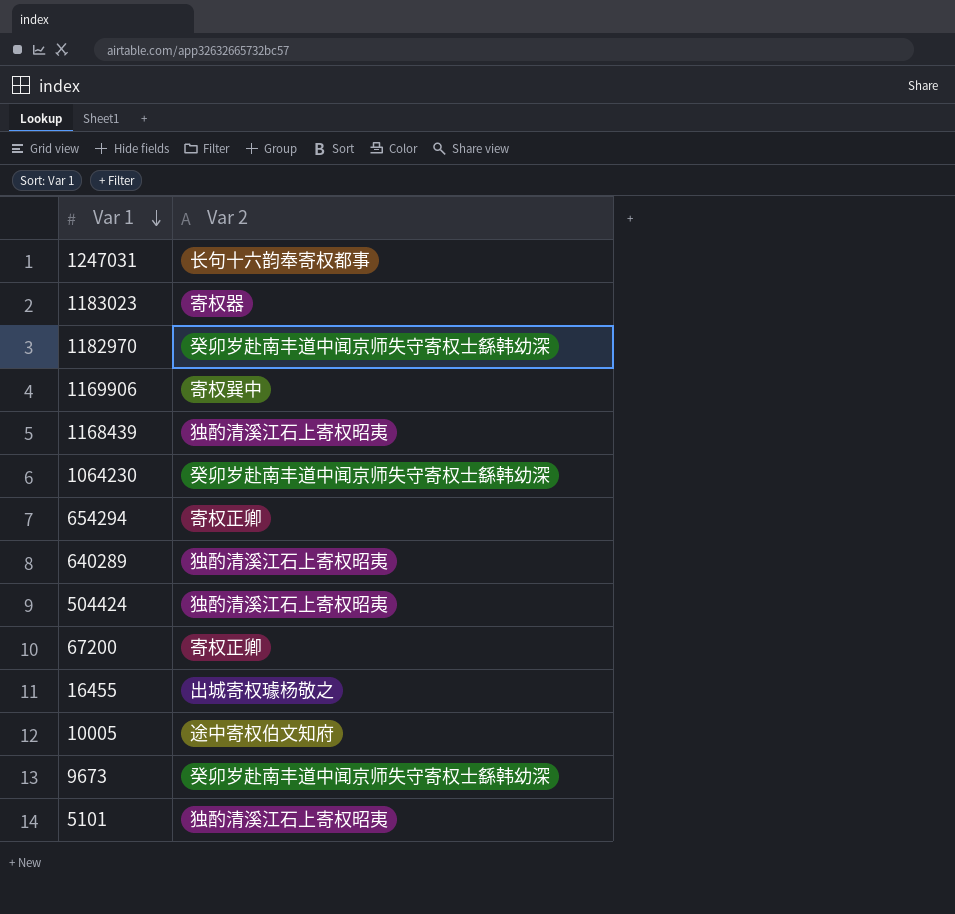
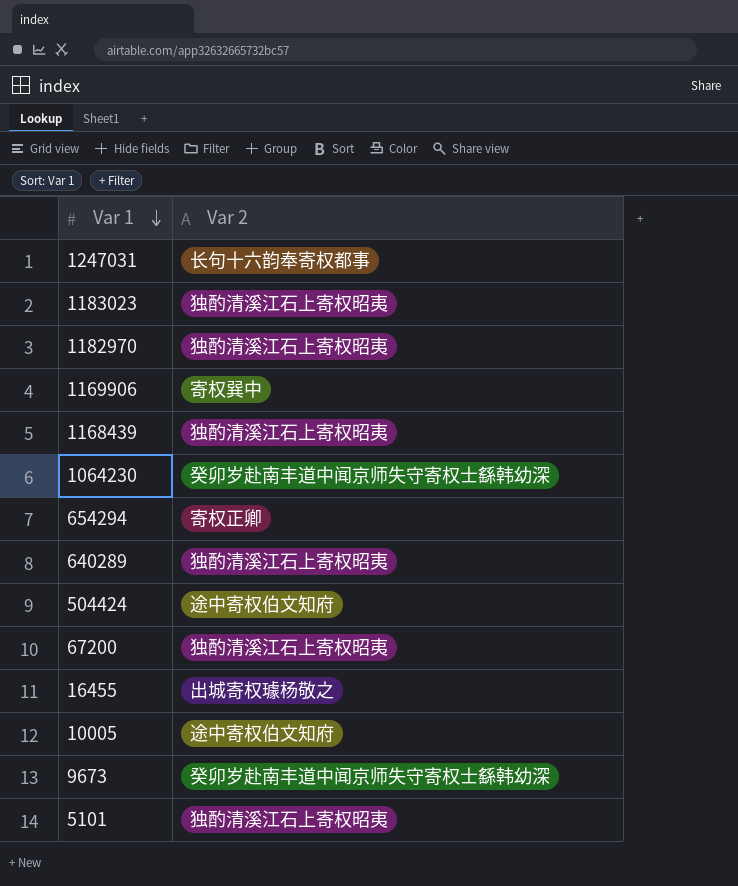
1183023 | Var 2: 寄权器 -> 独酌清溪江石上寄权昭夷
1182970 | Var 2: 癸卯岁赴南丰道中闻京师失守寄权士繇韩幼深 -> 独酌清溪江石上寄权昭夷
504424 | Var 2: 独酌清溪江石上寄权昭夷 -> 途中寄权伯文知府
67200 | Var 2: 寄权正卿 -> 独酌清溪江石上寄权昭夷

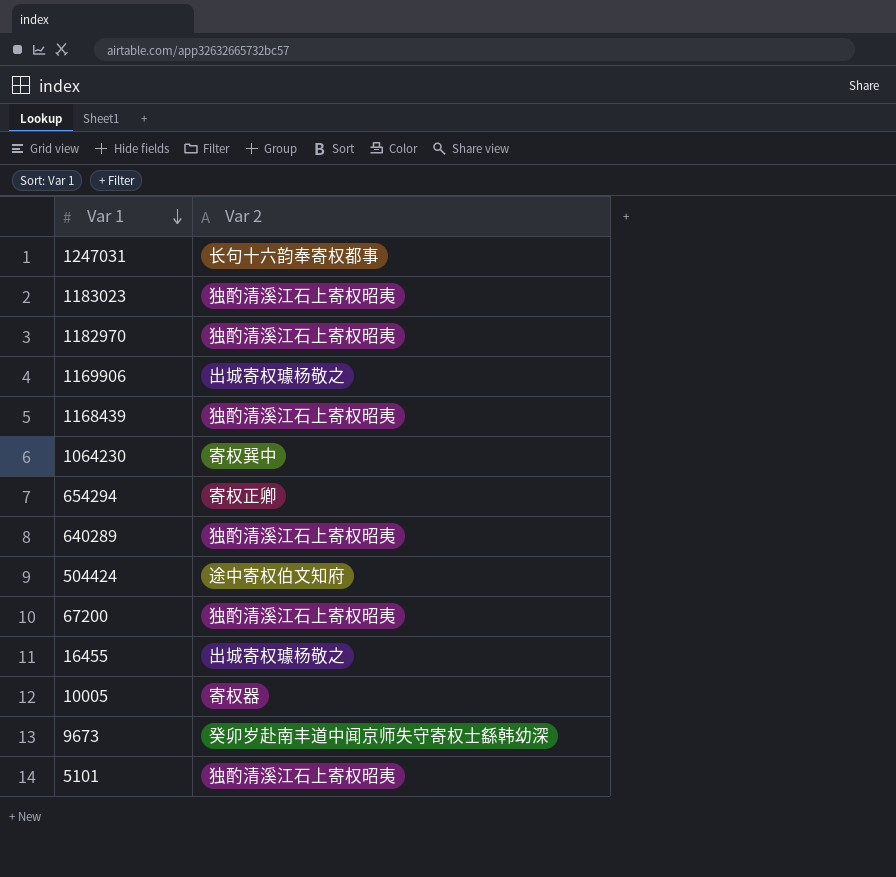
1169906 | Var 2: 寄权巽中 -> 出城寄权璩杨敬之
1064230 | Var 2: 癸卯岁赴南丰道中闻京师失守寄权士繇韩幼深 -> 寄权巽中
10005 | Var 2: 途中寄权伯文知府 -> 寄权器

